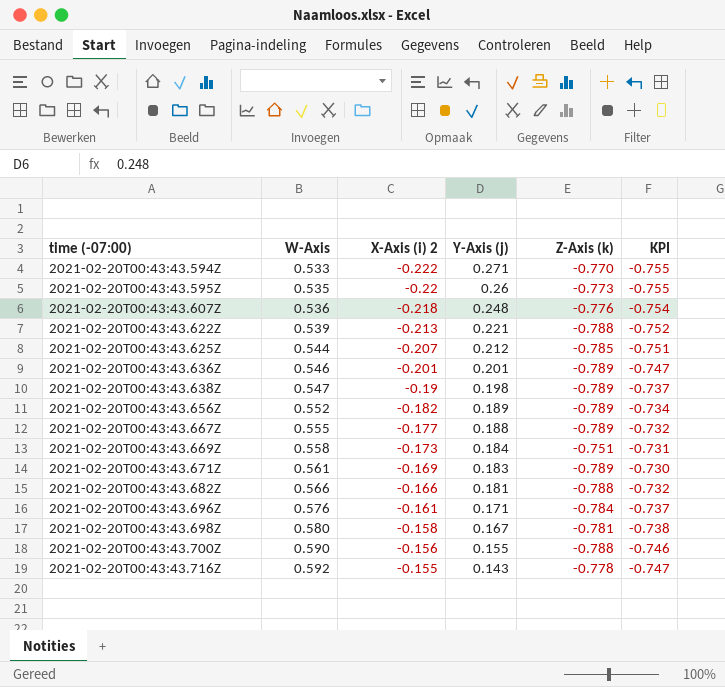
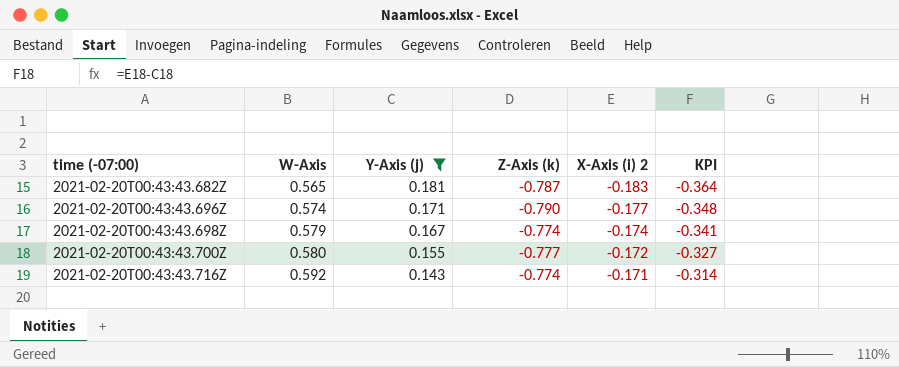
filter: none -> Y-Axis (j) <= 0.181
column X-Axis (i) 2 | position: 3 -> 5
column KPI | formula: [X-Axis (i) 2] - [W-Axis] -> [X-Axis (i) 2] - [Y-Axis (j)]
2021-02-20T00:43:43.682Z | W-Axis: 0.566 -> 0.565
2021-02-20T00:43:43.682Z | Z-Axis (k): -0.788 -> -0.787
2021-02-20T00:43:43.682Z | X-Axis (i) 2: -0.166 -> -0.183
2021-02-20T00:43:43.696Z | W-Axis: 0.576 -> 0.574
2021-02-20T00:43:43.696Z | Z-Axis (k): -0.784 -> -0.790
2021-02-20T00:43:43.696Z | X-Axis (i) 2: -0.161 -> -0.177
2021-02-20T00:43:43.698Z | W-Axis: 0.580 -> 0.579
2021-02-20T00:43:43.698Z | Z-Axis (k): -0.781 -> -0.774
2021-02-20T00:43:43.698Z | X-Axis (i) 2: -0.158 -> -0.174
2021-02-20T00:43:43.700Z | W-Axis: 0.590 -> 0.580
2021-02-20T00:43:43.700Z | Z-Axis (k): -0.788 -> -0.777
2021-02-20T00:43:43.700Z | X-Axis (i) 2: -0.156 -> -0.172
2021-02-20T00:43:43.716Z | Z-Axis (k): -0.778 -> -0.774
2021-02-20T00:43:43.716Z | X-Axis (i) 2: -0.155 -> -0.171

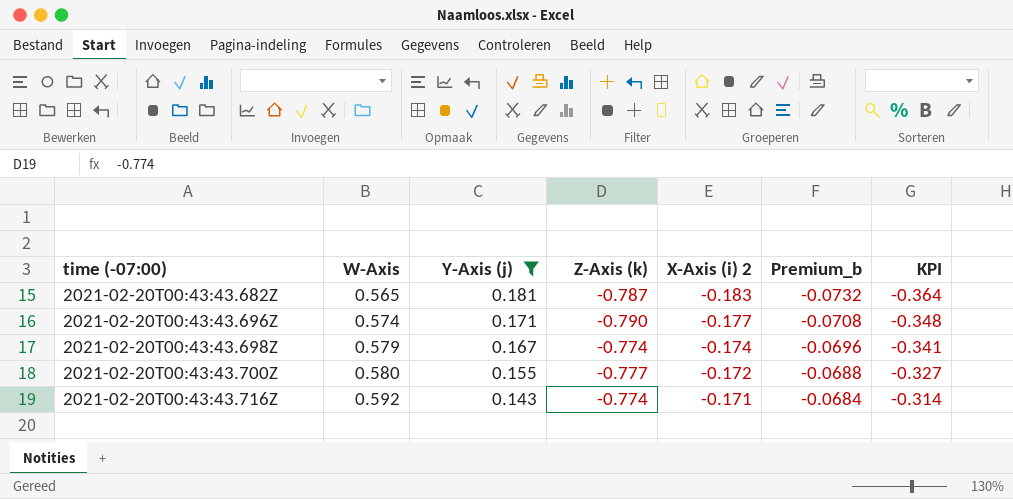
column Premium_b | formula: none -> [X-Axis (i) 2] * 0.4

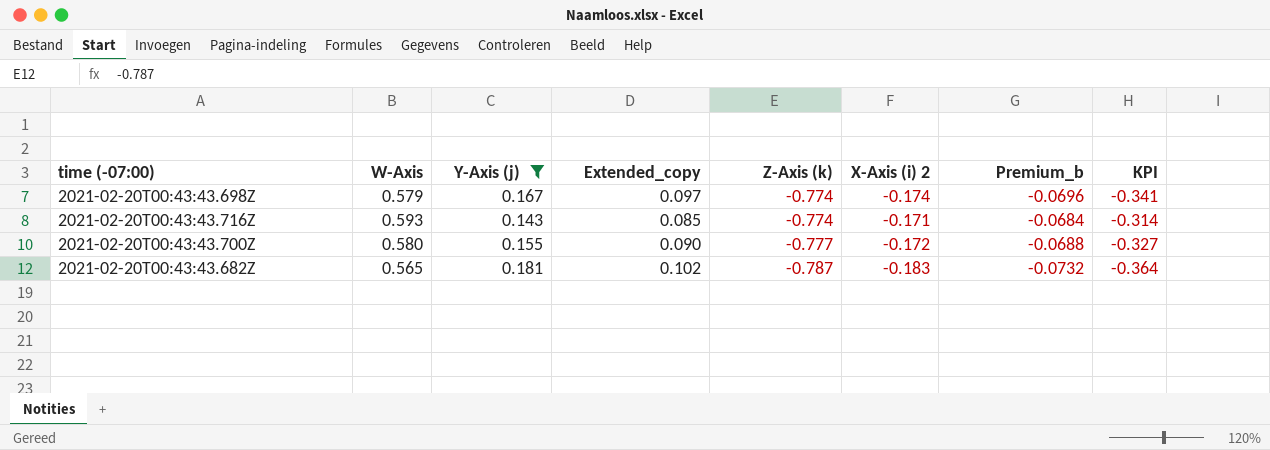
row order: time (-07:00) ascending -> Z-Axis (k) descending
column Extended_copy | formula: none -> [W-Axis] * [Y-Axis (j)]
row 2021-02-20T00:43:43.696Z: 0.574 | 0.171 | -0.790 | -0.177 | -0.0708 | -0.348 -> none
2021-02-20T00:43:43.716Z | W-Axis: 0.592 -> 0.593

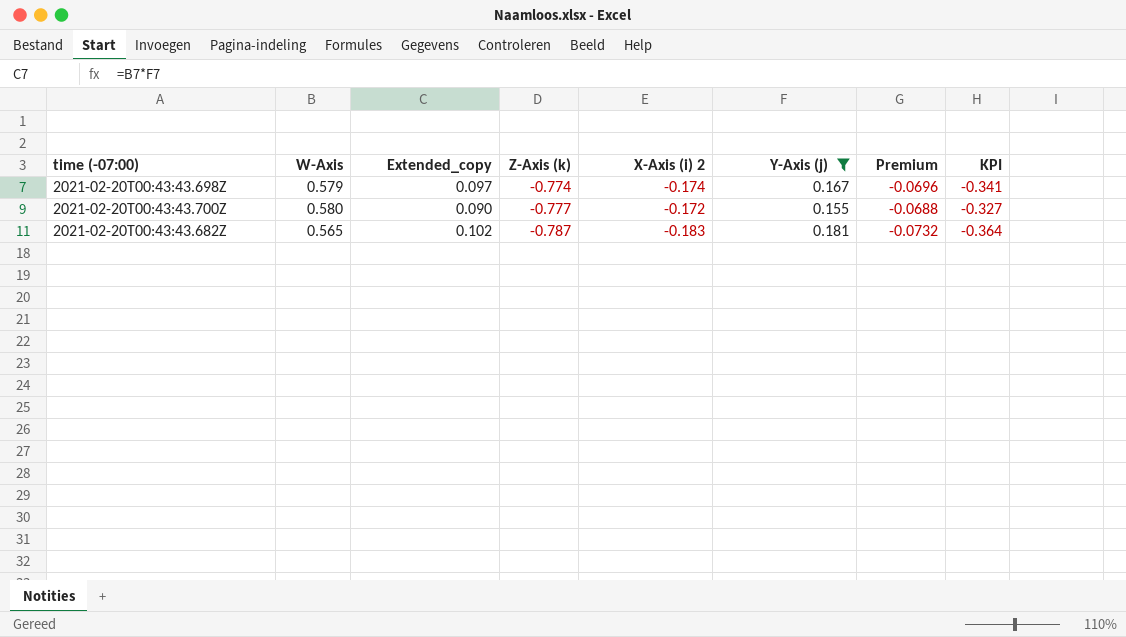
column Y-Axis (j) | position: 3 -> 6
column name: Premium_b -> Premium
row 2021-02-20T00:43:43.716Z: 0.593 | 0.143 | 0.085 | -0.774 | -0.171 | -0.0684 | -0.314 -> none

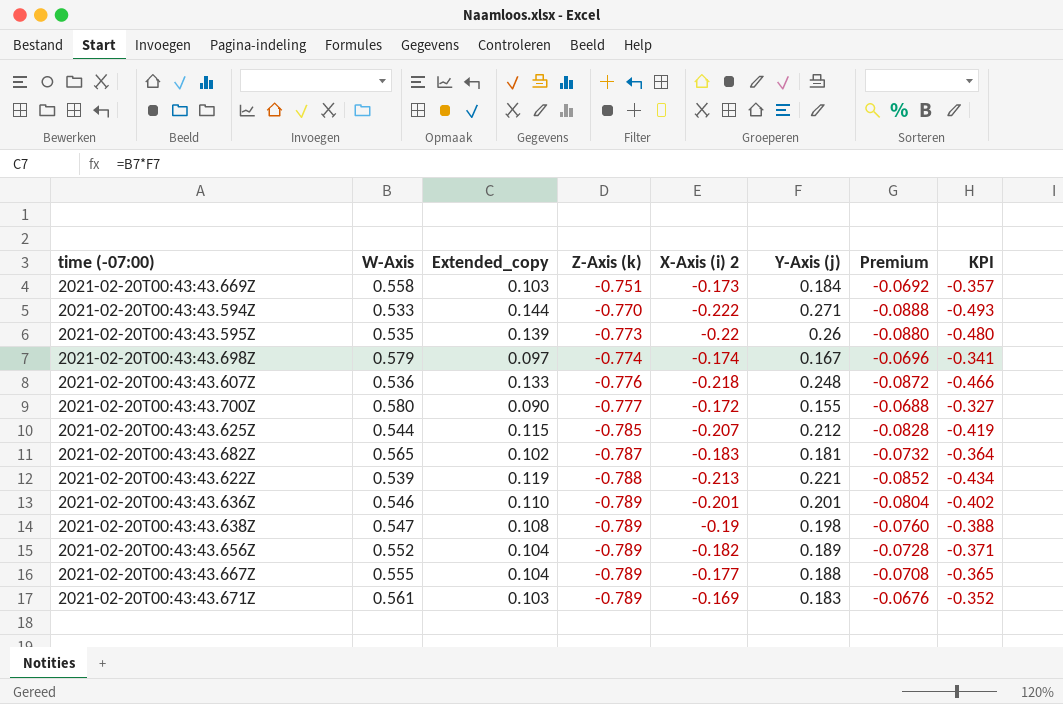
filter: Y-Axis (j) <= 0.181 -> none

